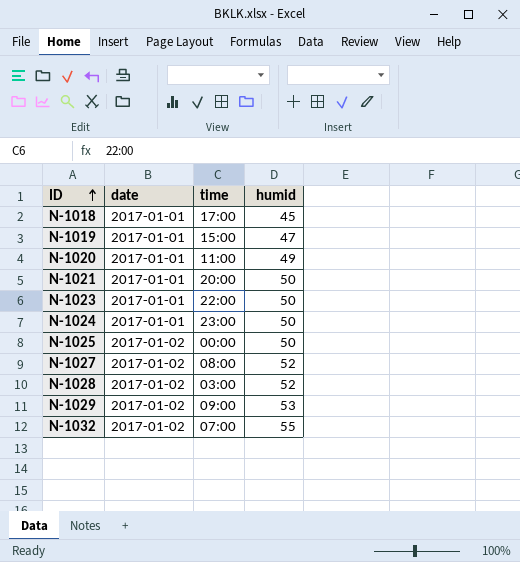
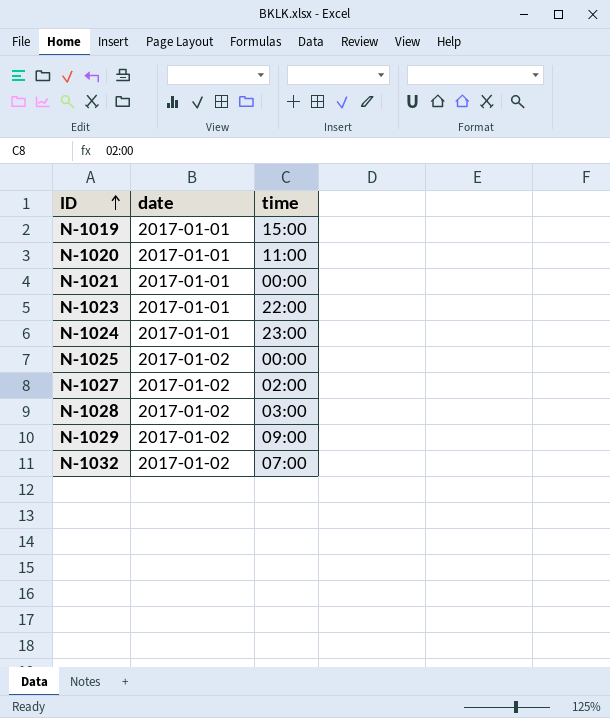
column humid | position: 4 -> none
row N-1018: 2017-01-01 | 17:00 | 45 -> none
N-1021 | time: 20:00 -> 00:00
N-1027 | time: 08:00 -> 02:00

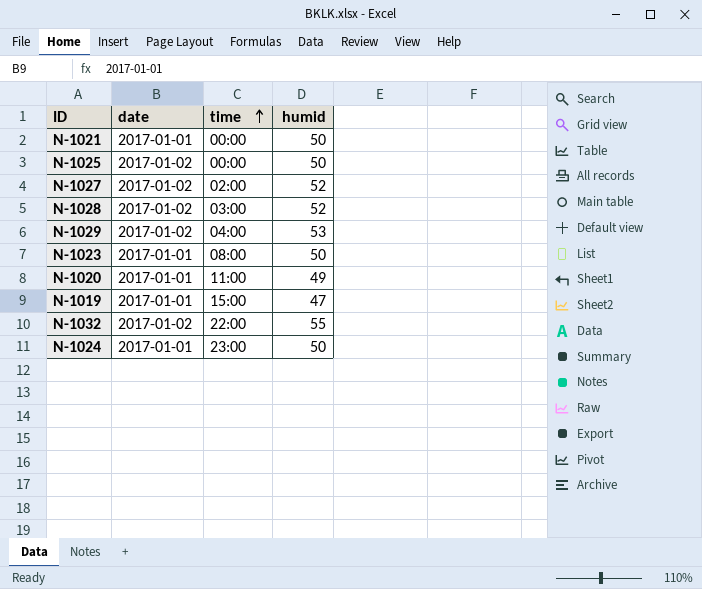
row order: ID ascending -> time ascending
column humid | position: none -> 4
N-1029 | time: 09:00 -> 04:00
N-1023 | time: 22:00 -> 08:00
N-1032 | time: 07:00 -> 22:00

